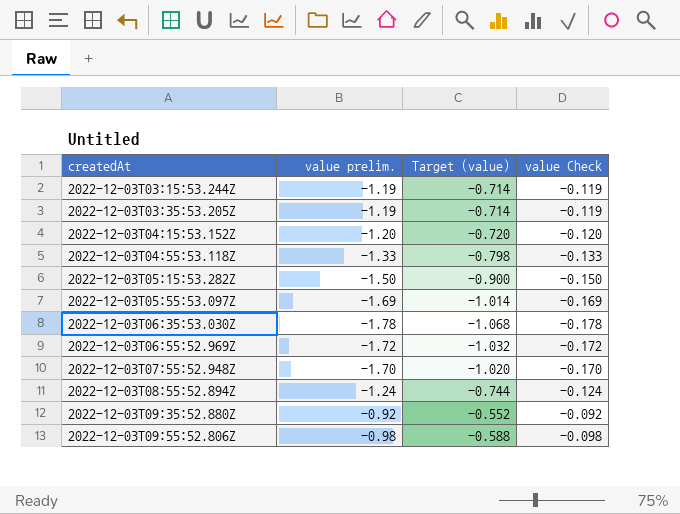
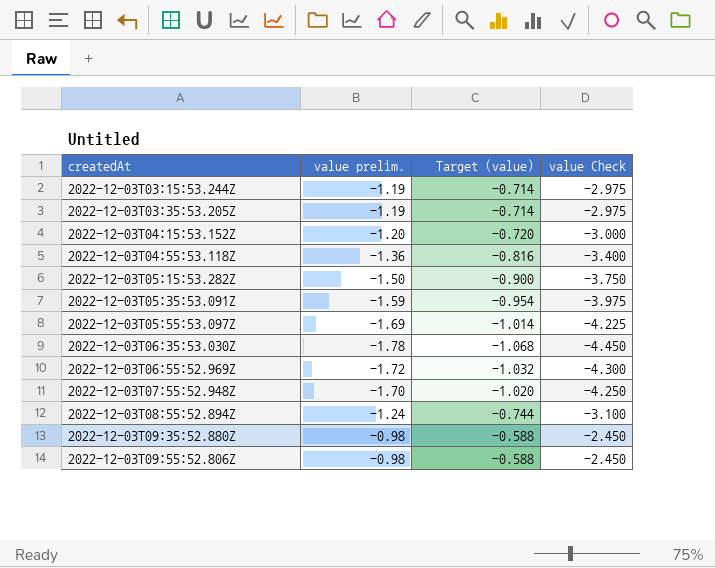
column value Check | formula: [value prelim.] * 0.1 -> [value prelim.] * 2.5
2022-12-03T04:55:53.118Z | value prelim.: -1.33 -> -1.36
2022-12-03T04:55:53.118Z | Target (value): -0.798 -> -0.816
row 2022-12-03T05:35:53.091Z: none -> -1.59 | -0.954 | -3.975
2022-12-03T09:35:52.880Z | value prelim.: -0.92 -> -0.98
2022-12-03T09:35:52.880Z | Target (value): -0.552 -> -0.588

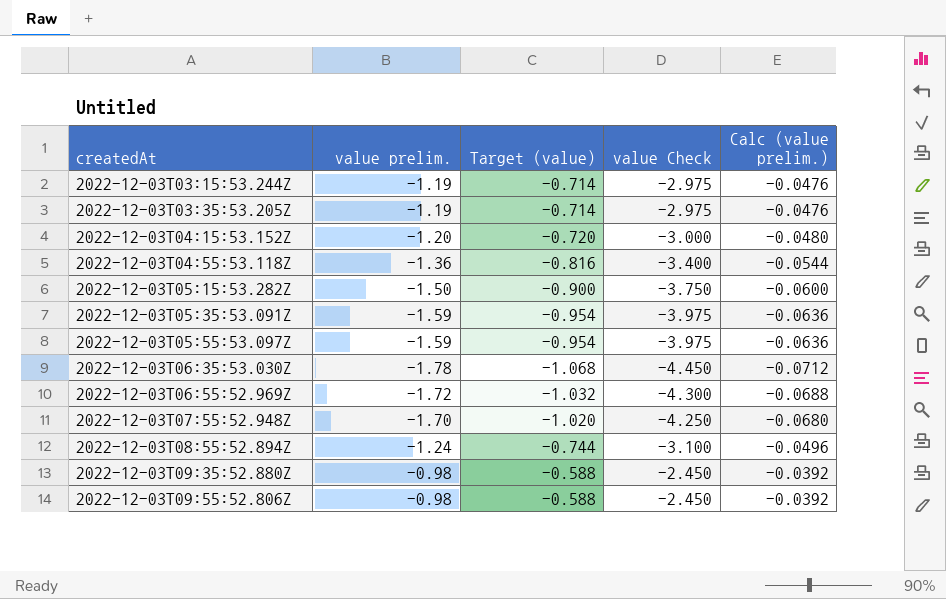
column Calc (value prelim.) | formula: none -> [value prelim.] * 0.04
2022-12-03T05:55:53.097Z | value prelim.: -1.69 -> -1.59
2022-12-03T05:55:53.097Z | Target (value): -1.014 -> -0.954
2022-12-03T05:55:53.097Z | value Check: -4.225 -> -3.975

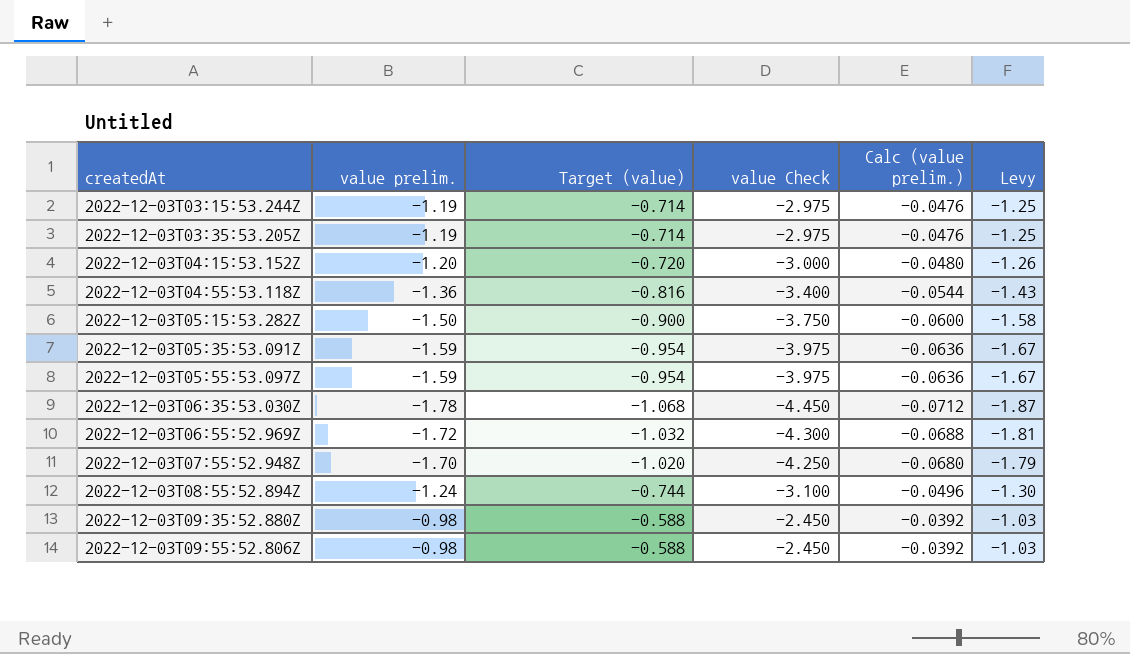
column Levy | formula: none -> [value prelim.] * 1.05

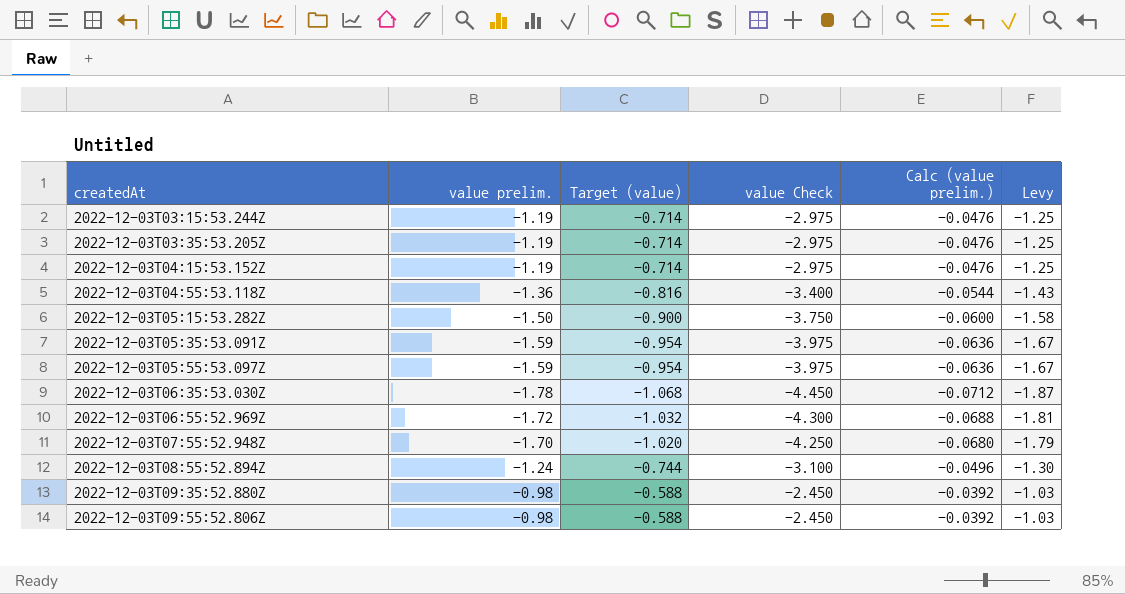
2022-12-03T04:15:53.152Z | value prelim.: -1.20 -> -1.19
2022-12-03T04:15:53.152Z | Target (value): -0.720 -> -0.714
2022-12-03T04:15:53.152Z | value Check: -3.000 -> -2.975
2022-12-03T04:15:53.152Z | Calc (value prelim.): -0.0480 -> -0.0476
2022-12-03T04:15:53.152Z | Levy: -1.26 -> -1.25

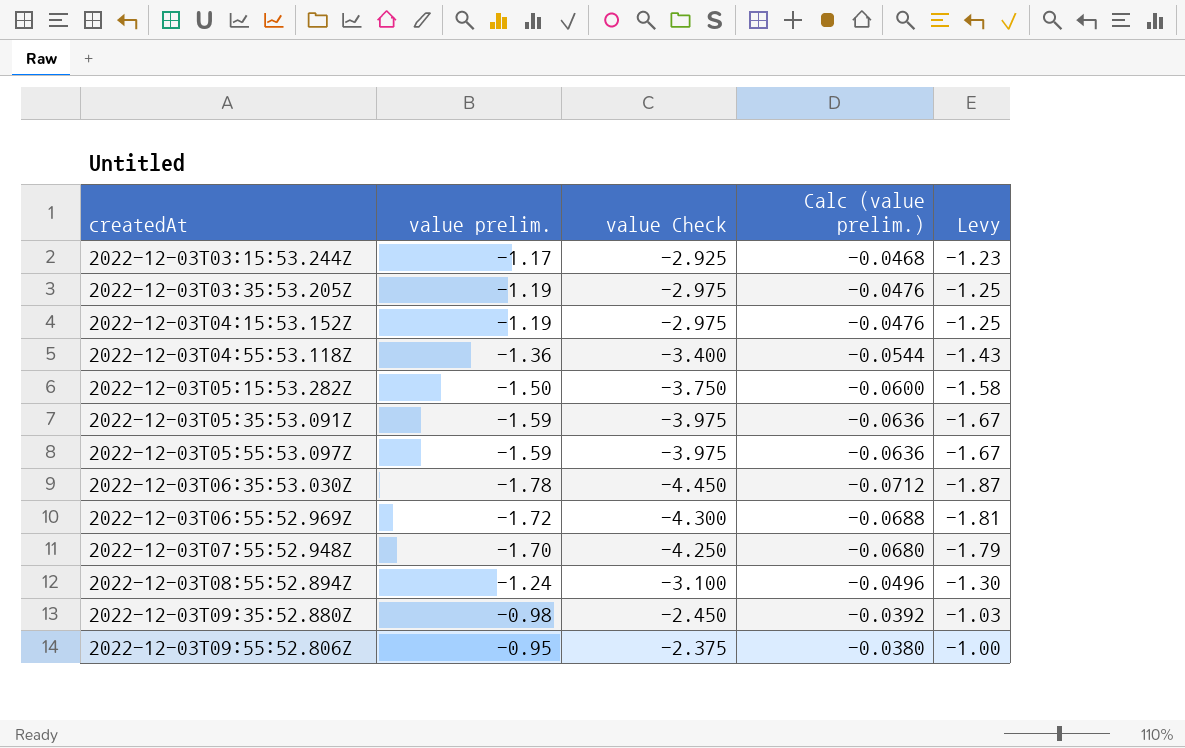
column Target (value) | formula: [value prelim.] * 0.6 -> none
2022-12-03T03:15:53.244Z | value prelim.: -1.19 -> -1.17
2022-12-03T03:15:53.244Z | value Check: -2.975 -> -2.925
2022-12-03T03:15:53.244Z | Calc (value prelim.): -0.0476 -> -0.0468
2022-12-03T03:15:53.244Z | Levy: -1.25 -> -1.23
2022-12-03T09:55:52.806Z | value prelim.: -0.98 -> -0.95
2022-12-03T09:55:52.806Z | value Check: -2.450 -> -2.375
2022-12-03T09:55:52.806Z | Calc (value prelim.): -0.0392 -> -0.0380
2022-12-03T09:55:52.806Z | Levy: -1.03 -> -1.00

